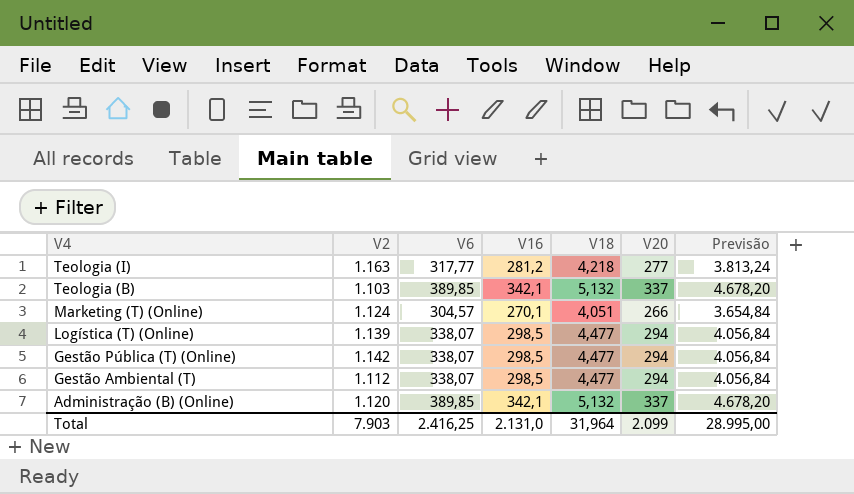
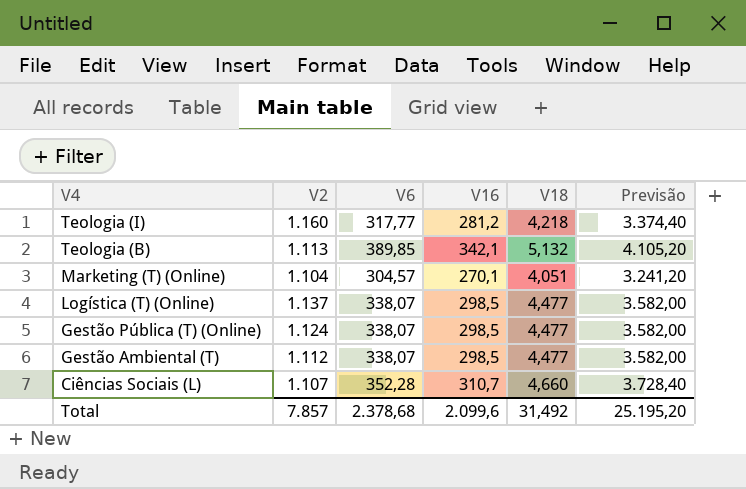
column V20 | formula: [V16] - [V18] -> none
column Previsão | formula: [V6] * 12 -> [V16] * 12
row Administração (B) (Online): 1.120 | 389,85 | 342,1 | 5,132 | 337 | 4.678,20 -> none
Teologia (I) | V2: 1.163 -> 1.160
Teologia (B) | V2: 1.103 -> 1.113
Marketing (T) (Online) | V2: 1.124 -> 1.104
Logística (T) (Online) | V2: 1.139 -> 1.137
Gestão Pública (T) (Online) | V2: 1.142 -> 1.124
row Ciências Sociais (L): none -> 1.107 | 352,28 | 310,7 | 4,660 | 3.728,40
Total | V2: 7.903 -> 7.857
Total | V6: 2.416,25 -> 2.378,68
Total | V16: 2.131,0 -> 2.099,6
Total | V18: 31,964 -> 31,492
Total | Previsão: 28.995,00 -> 25.195,20

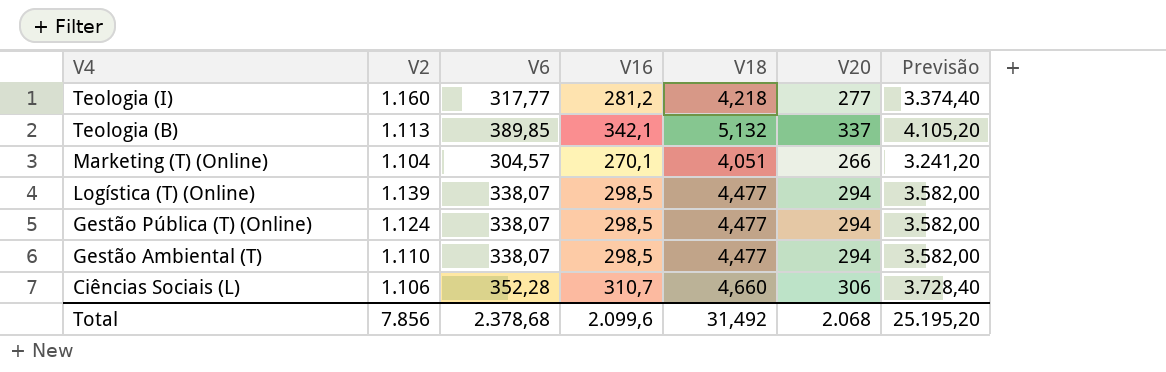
column V20 | formula: none -> [V16] - [V18]
Logística (T) (Online) | V2: 1.137 -> 1.139
Gestão Ambiental (T) | V2: 1.112 -> 1.110
Ciências Sociais (L) | V2: 1.107 -> 1.106
Total | V2: 7.857 -> 7.856

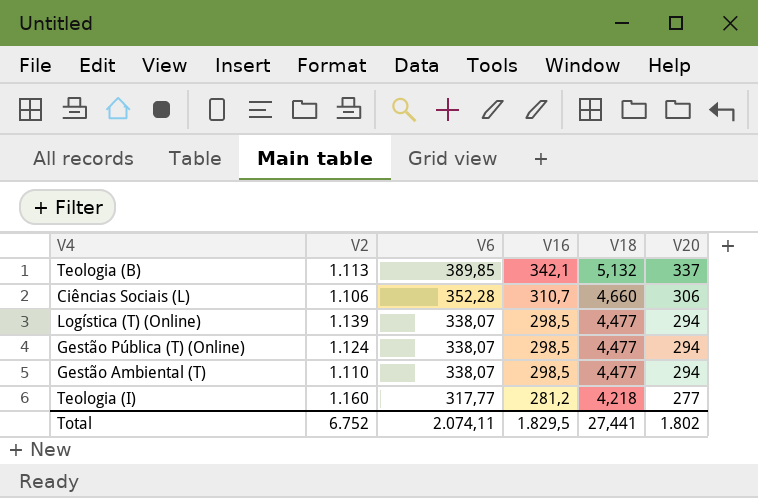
row order: V4 descending -> V6 descending
column Previsão | formula: [V16] * 12 -> none
row Marketing (T) (Online): 1.104 | 304,57 | 270,1 | 4,051 | 266 | 3.241,20 -> none
Total | V2: 7.856 -> 6.752
Total | V6: 2.378,68 -> 2.074,11
Total | V16: 2.099,6 -> 1.829,5
Total | V18: 31,492 -> 27,441
Total | V20: 2.068 -> 1.802

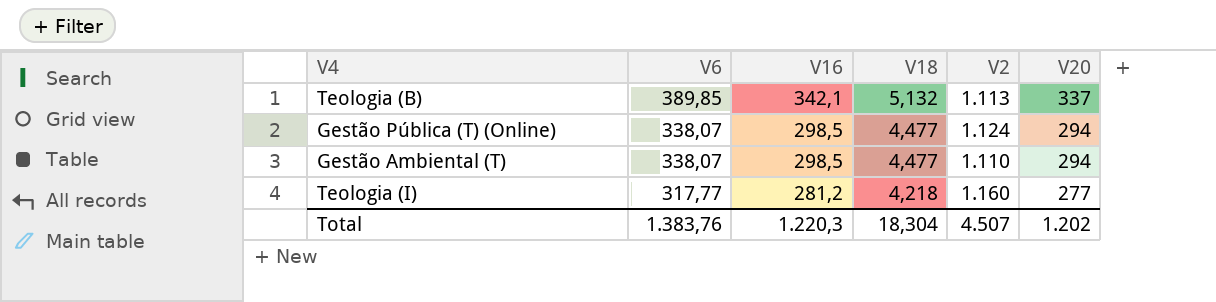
column V2 | position: 2 -> 5
row Ciências Sociais (L): 1.106 | 352,28 | 310,7 | 4,660 | 306 -> none
row Logística (T) (Online): 1.139 | 338,07 | 298,5 | 4,477 | 294 -> none
Total | V6: 2.074,11 -> 1.383,76
Total | V16: 1.829,5 -> 1.220,3
Total | V18: 27,441 -> 18,304
Total | V2: 6.752 -> 4.507
Total | V20: 1.802 -> 1.202

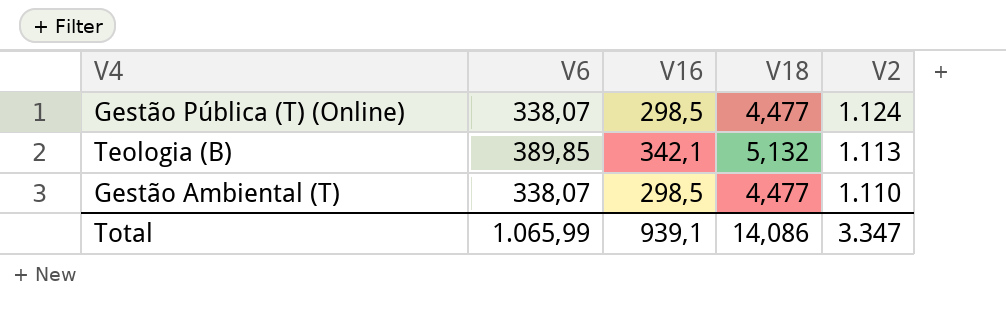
row order: V6 descending -> V2 descending
column V20 | formula: [V16] - [V18] -> none
row Teologia (I): 317,77 | 281,2 | 4,218 | 1.160 | 277 -> none
Total | V6: 1.383,76 -> 1.065,99
Total | V16: 1.220,3 -> 939,1
Total | V18: 18,304 -> 14,086
Total | V2: 4.507 -> 3.347

